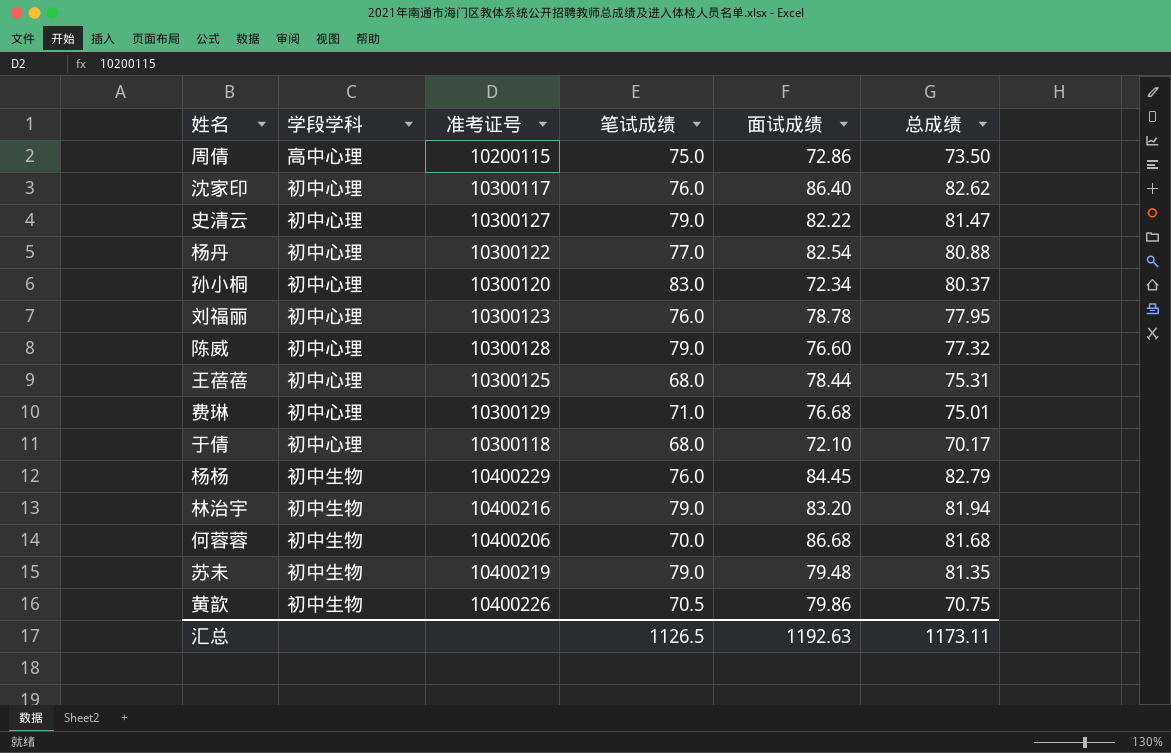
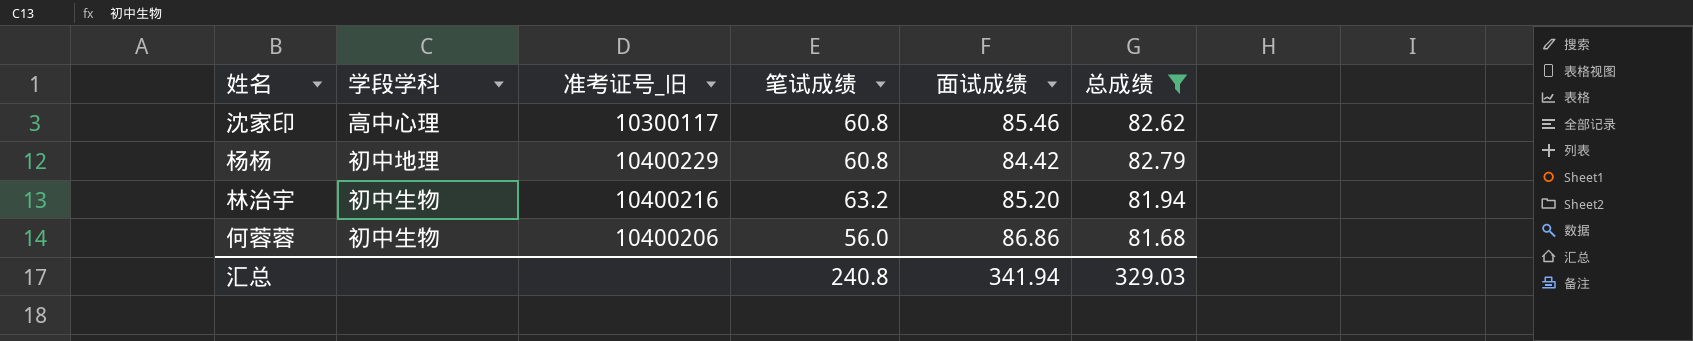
filter: none -> 总成绩 >= 81.68
column name: 准考证号 -> 准考证号_旧
沈家印 | 学段学科: 初中心理 -> 高中心理
沈家印 | 笔试成绩: 76.0 -> 60.8
沈家印 | 面试成绩: 86.40 -> 85.46
杨杨 | 学段学科: 初中生物 -> 初中地理
杨杨 | 笔试成绩: 76.0 -> 60.8
杨杨 | 面试成绩: 84.45 -> 84.42
林治宇 | 笔试成绩: 79.0 -> 63.2
林治宇 | 面试成绩: 83.20 -> 85.20
何蓉蓉 | 笔试成绩: 70.0 -> 56.0
何蓉蓉 | 面试成绩: 86.68 -> 86.86
汇总 | 笔试成绩: 1126.5 -> 240.8
汇总 | 面试成绩: 1192.63 -> 341.94
汇总 | 总成绩: 1173.11 -> 329.03

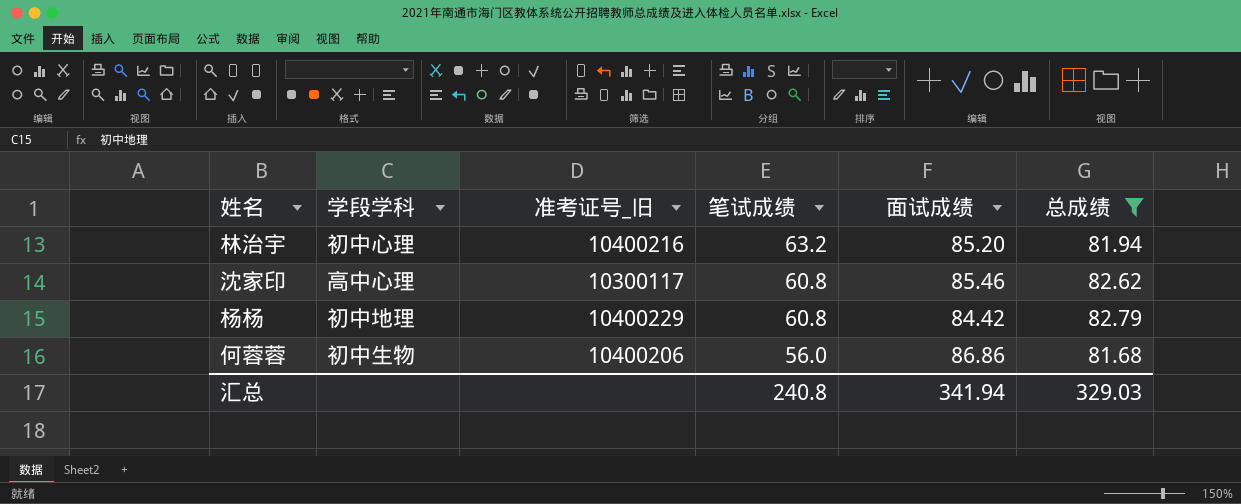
row order: none -> 笔试成绩 descending
林治宇 | 学段学科: 初中生物 -> 初中心理

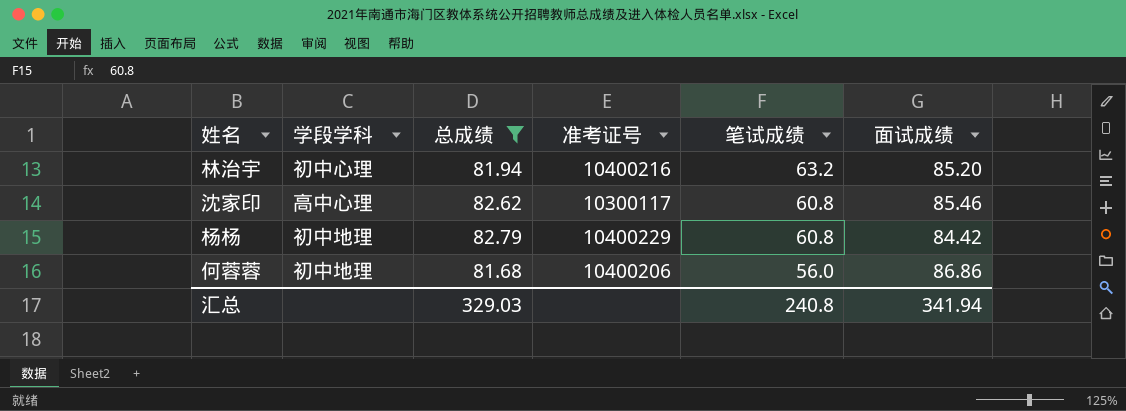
column 总成绩 | position: 6 -> 3
column name: 准考证号_旧 -> 准考证号
何蓉蓉 | 学段学科: 初中生物 -> 初中地理

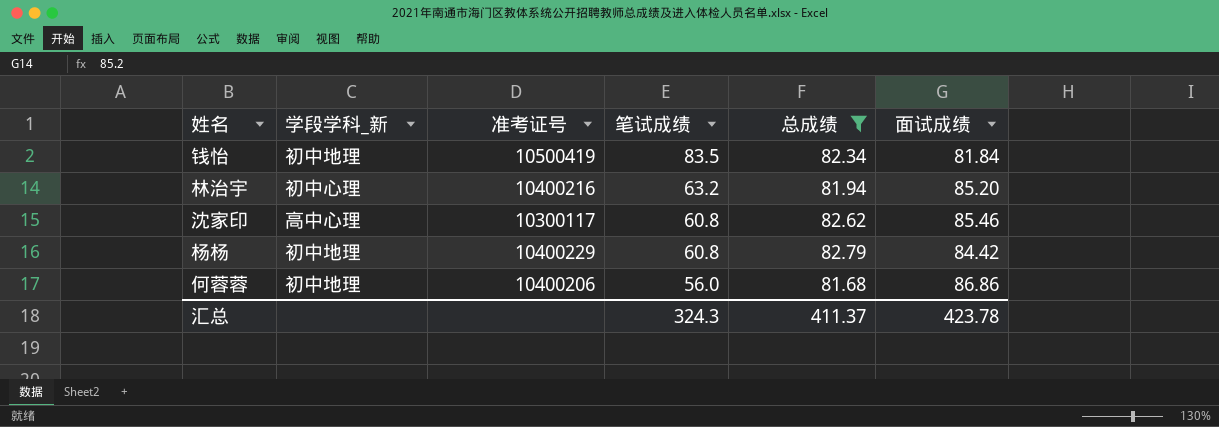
column name: 学段学科 -> 学段学科_新
column 总成绩 | position: 3 -> 5
row 钱怡: none -> 初中地理 | 10500419 | 83.5 | 82.34 | 81.84
汇总 | 笔试成绩: 240.8 -> 324.3
汇总 | 总成绩: 329.03 -> 411.37
汇总 | 面试成绩: 341.94 -> 423.78

